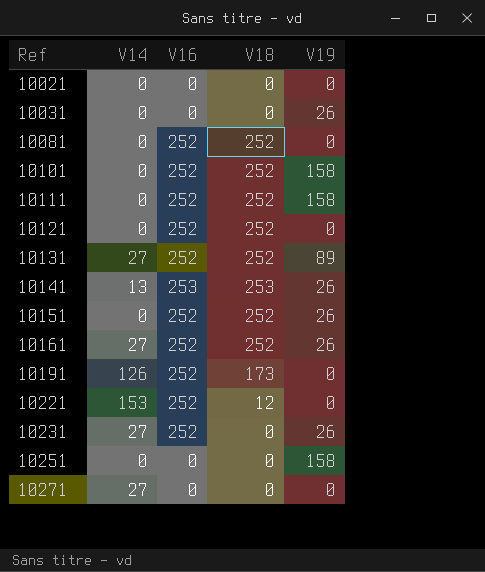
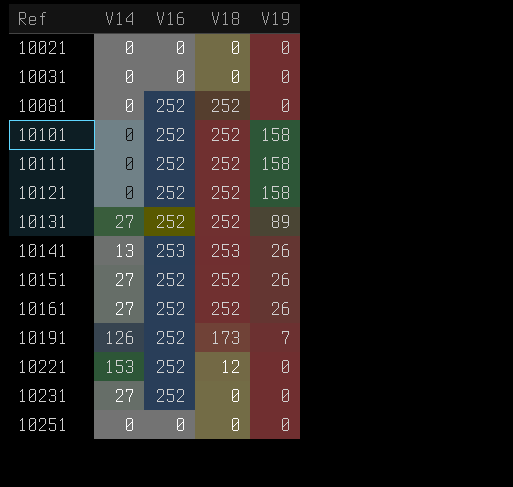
row 10271: 27 | 0 | 0 | 0 -> none
10031 | V19: 26 -> 0
10121 | V19: 0 -> 158
10151 | V14: 0 -> 27
10191 | V19: 0 -> 7
10231 | V19: 26 -> 0
10251 | V19: 158 -> 0

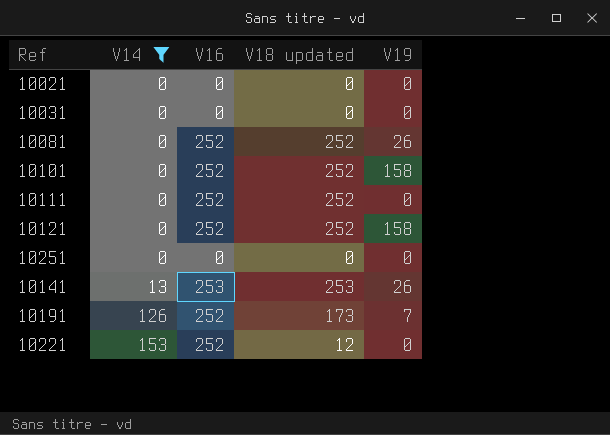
filter: none -> V14 != 27
row order: Ref ascending -> V14 ascending
column name: V18 -> V18 updated
10081 | V19: 0 -> 26
10111 | V19: 158 -> 0

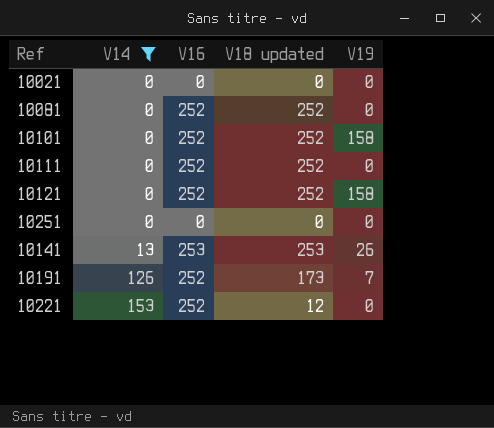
row 10031: 0 | 0 | 0 | 0 -> none
10081 | V19: 26 -> 0

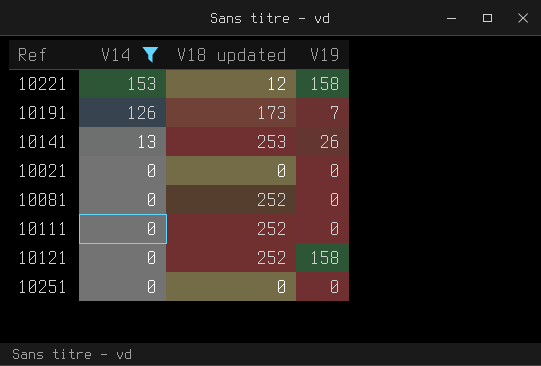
row order: V14 ascending -> V14 descending
column V16 | position: 3 -> none
row 10101: 0 | 252 | 252 | 158 -> none
10221 | V19: 0 -> 158

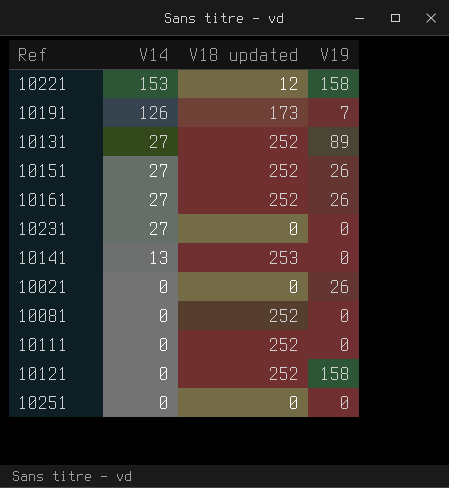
filter: V14 != 27 -> none
10141 | V19: 26 -> 0
10021 | V19: 0 -> 26

